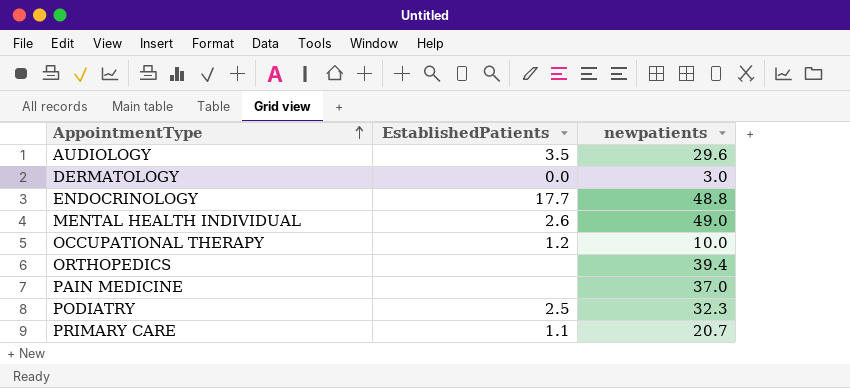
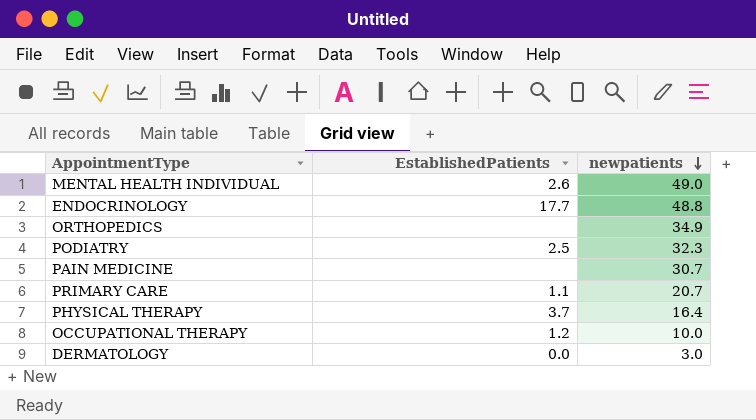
row order: AppointmentType ascending -> newpatients descending
row AUDIOLOGY: 3.5 | 29.6 -> none
ORTHOPEDICS | newpatients: 39.4 -> 34.9
PAIN MEDICINE | newpatients: 37.0 -> 30.7
row PHYSICAL THERAPY: none -> 3.7 | 16.4

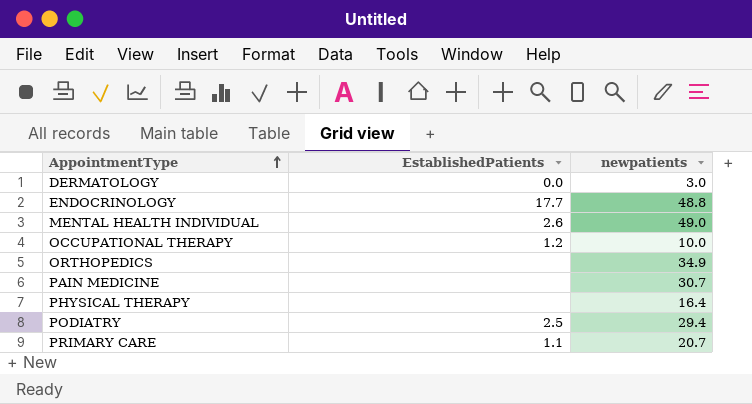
row order: newpatients descending -> AppointmentType ascending
PHYSICAL THERAPY | EstablishedPatients: 3.7 -> none
PODIATRY | newpatients: 32.3 -> 29.4

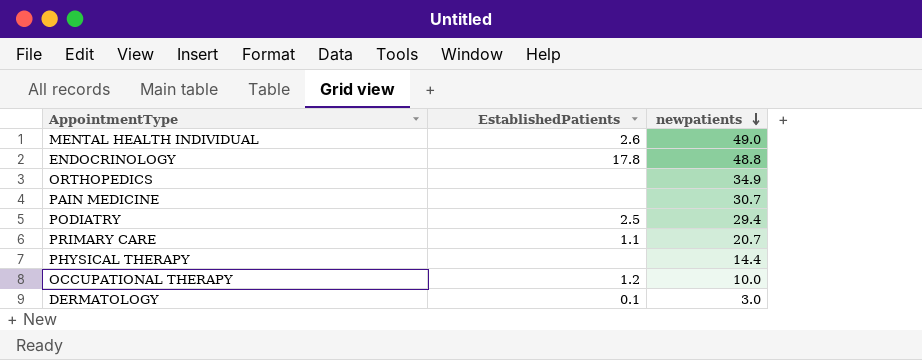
row order: AppointmentType ascending -> newpatients descending
ENDOCRINOLOGY | EstablishedPatients: 17.7 -> 17.8
PHYSICAL THERAPY | newpatients: 16.4 -> 14.4
DERMATOLOGY | EstablishedPatients: 0.0 -> 0.1

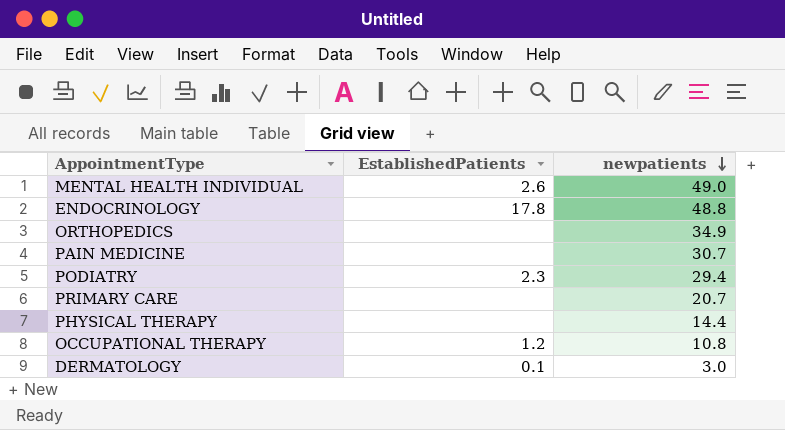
PODIATRY | EstablishedPatients: 2.5 -> 2.3
PRIMARY CARE | EstablishedPatients: 1.1 -> none
OCCUPATIONAL THERAPY | newpatients: 10.0 -> 10.8

